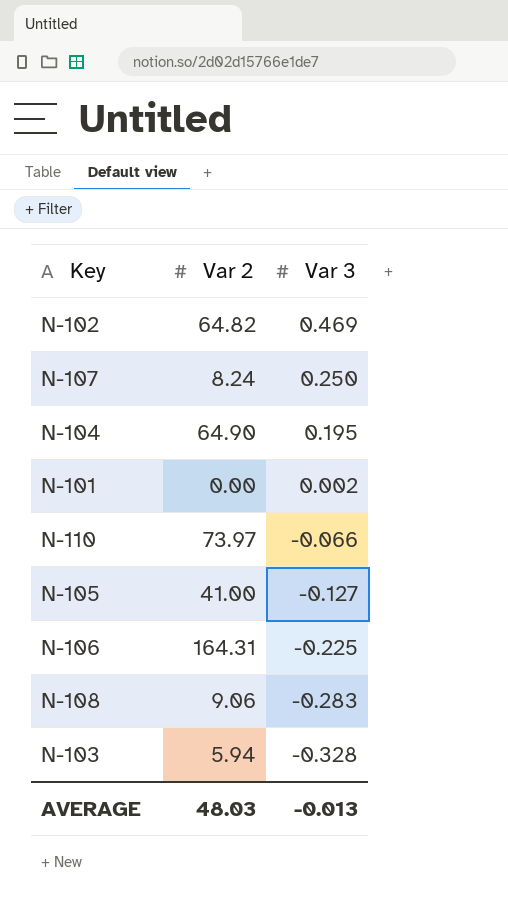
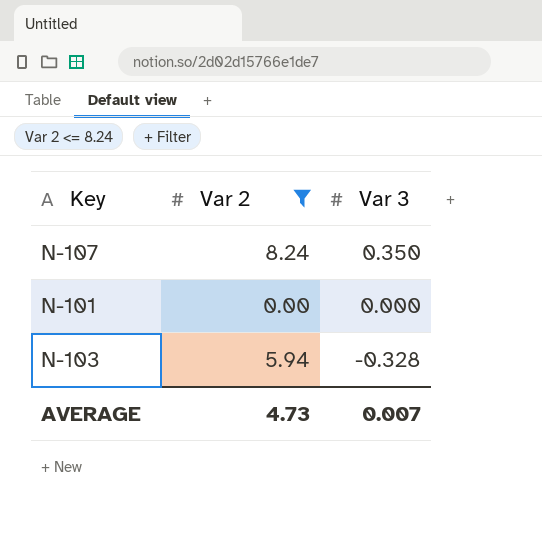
filter: none -> Var 2 <= 8.24
N-107 | Var 3: 0.250 -> 0.350
N-101 | Var 3: 0.002 -> 0.000
AVERAGE | Var 2: 48.03 -> 4.73
AVERAGE | Var 3: -0.013 -> 0.007

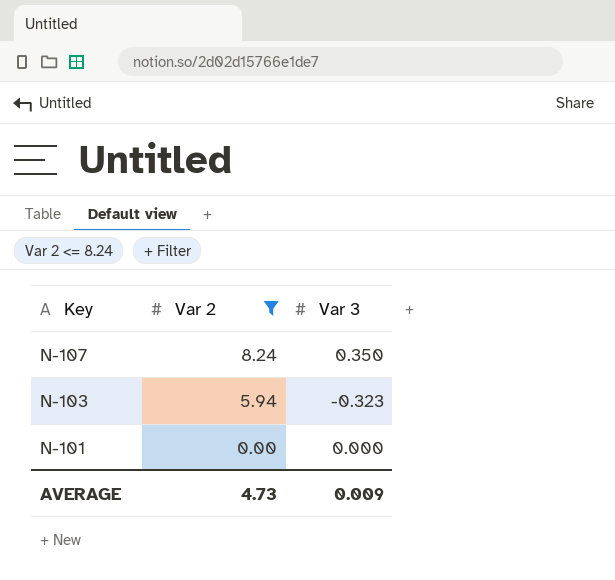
row order: Var 3 descending -> Key descending
N-103 | Var 3: -0.328 -> -0.323
AVERAGE | Var 3: 0.007 -> 0.009

